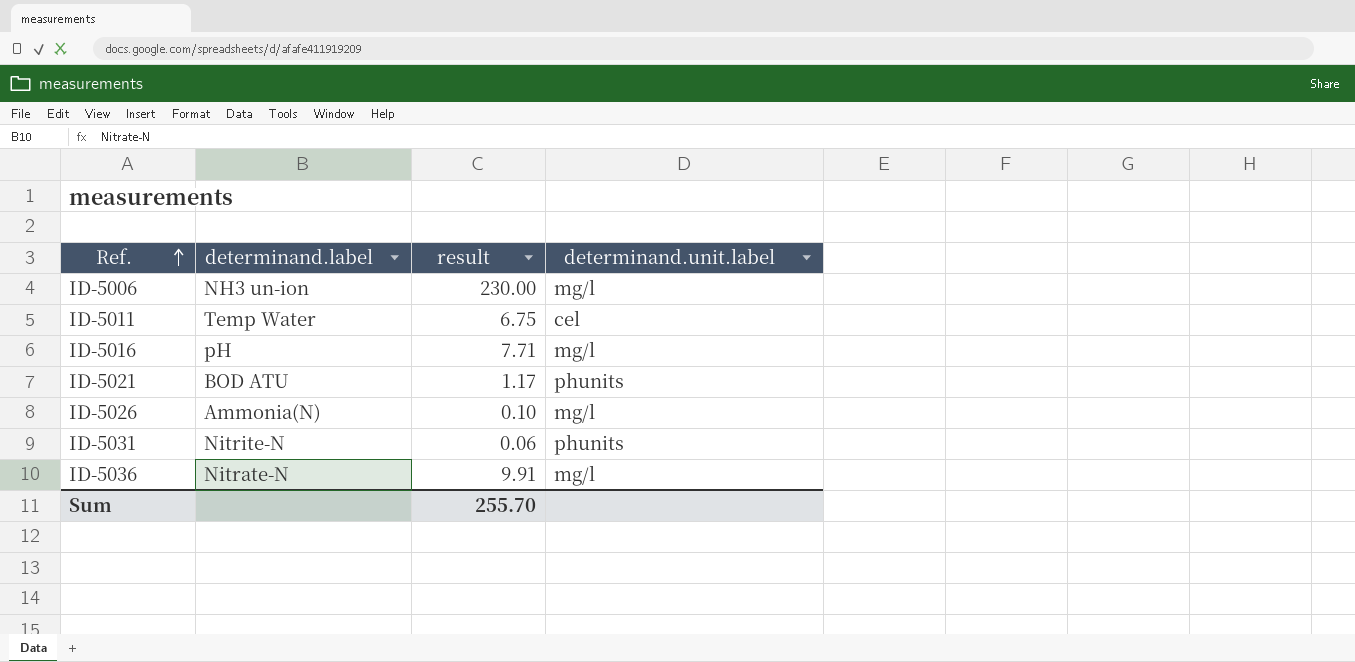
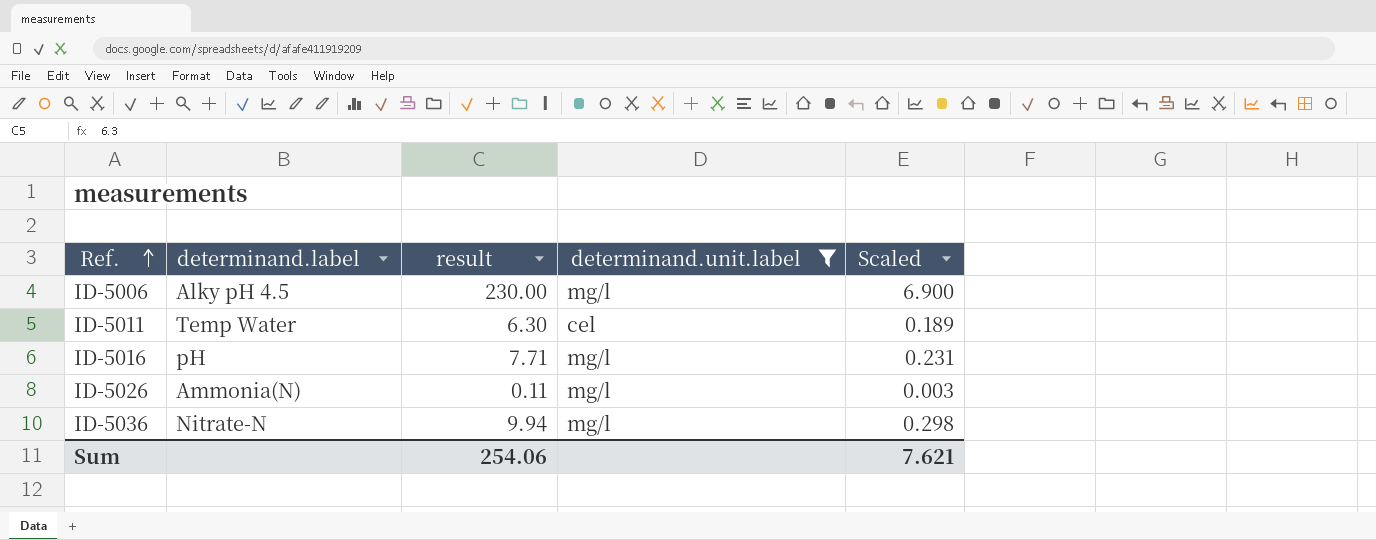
filter: none -> determinand.unit.label != phunits
column Scaled | formula: none -> [result] * 0.03
ID-5006 | determinand.label: NH3 un-ion -> Alky pH 4.5
ID-5011 | result: 6.75 -> 6.30
ID-5026 | result: 0.10 -> 0.11
ID-5036 | result: 9.91 -> 9.94
Sum | result: 255.70 -> 254.06

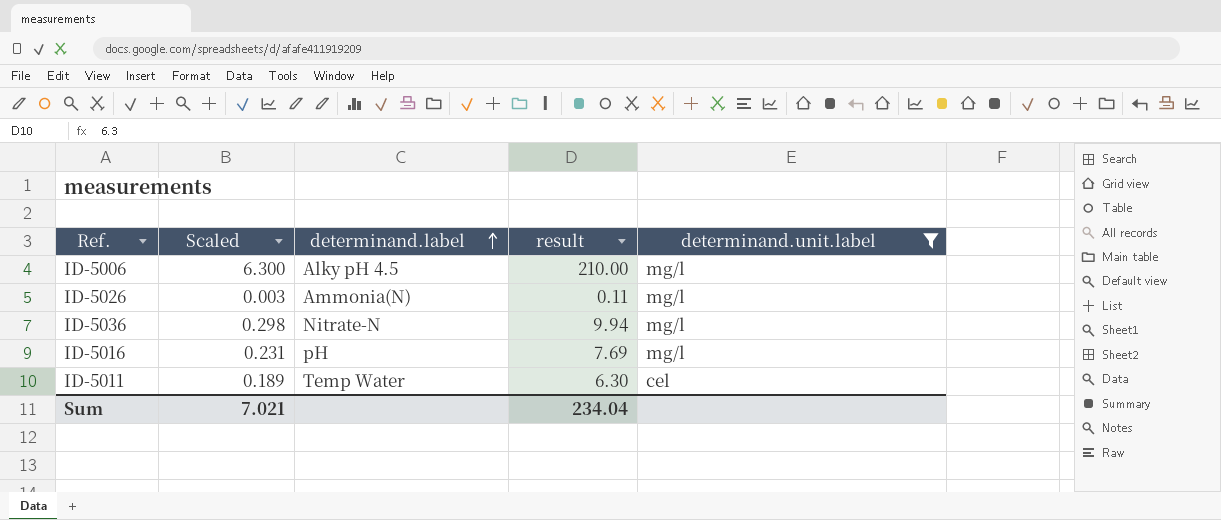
row order: Ref. ascending -> determinand.label ascending
column Scaled | position: 5 -> 2
ID-5006 | Scaled: 6.900 -> 6.300
ID-5006 | result: 230.00 -> 210.00
ID-5016 | result: 7.71 -> 7.69
Sum | Scaled: 7.621 -> 7.021
Sum | result: 254.06 -> 234.04

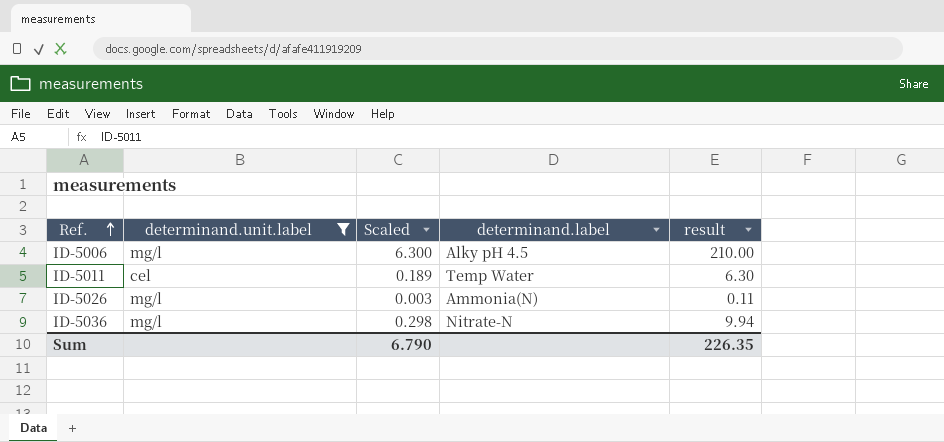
row order: determinand.label ascending -> Ref. ascending
column determinand.unit.label | position: 5 -> 2
row ID-5016: 0.231 | pH | 7.69 | mg/l -> none
Sum | Scaled: 7.021 -> 6.790
Sum | result: 234.04 -> 226.35

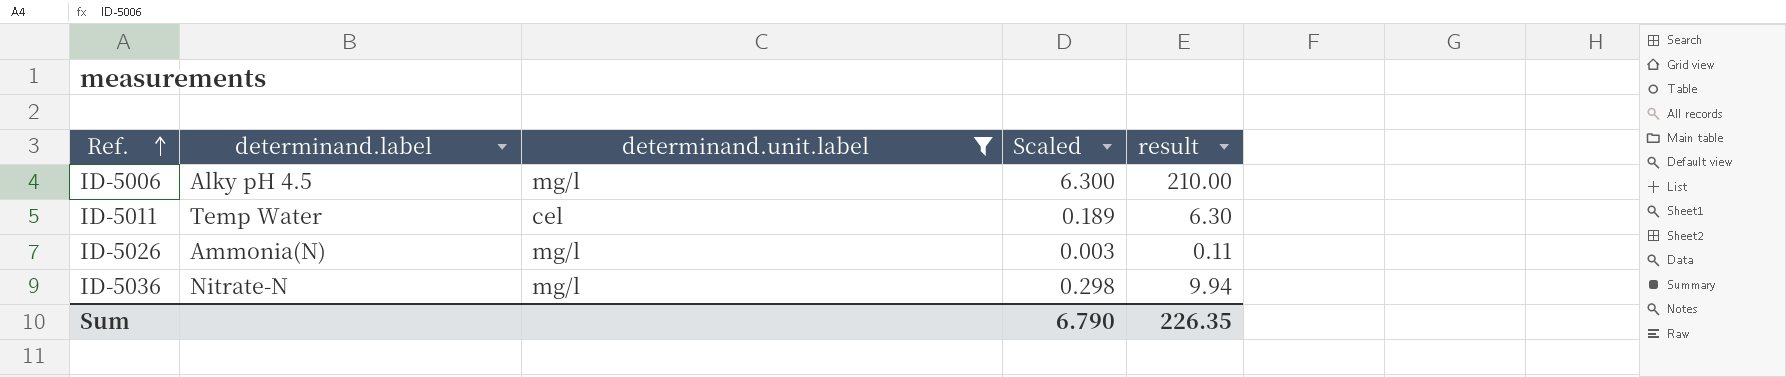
column determinand.label | position: 4 -> 2

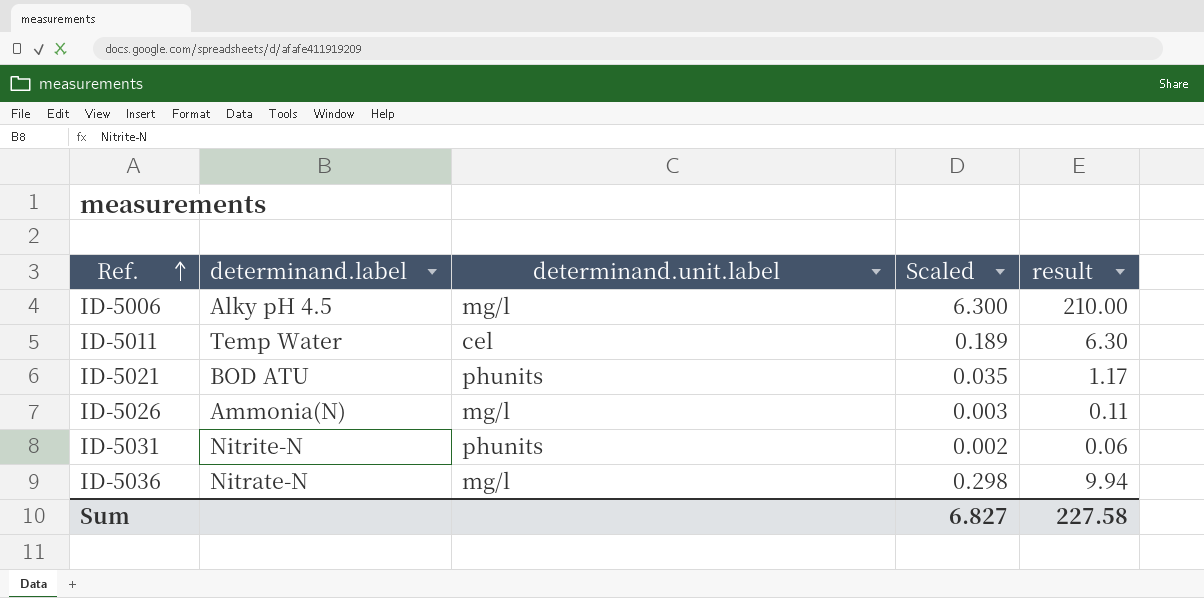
filter: determinand.unit.label != phunits -> none
Sum | Scaled: 6.790 -> 6.827
Sum | result: 226.35 -> 227.58

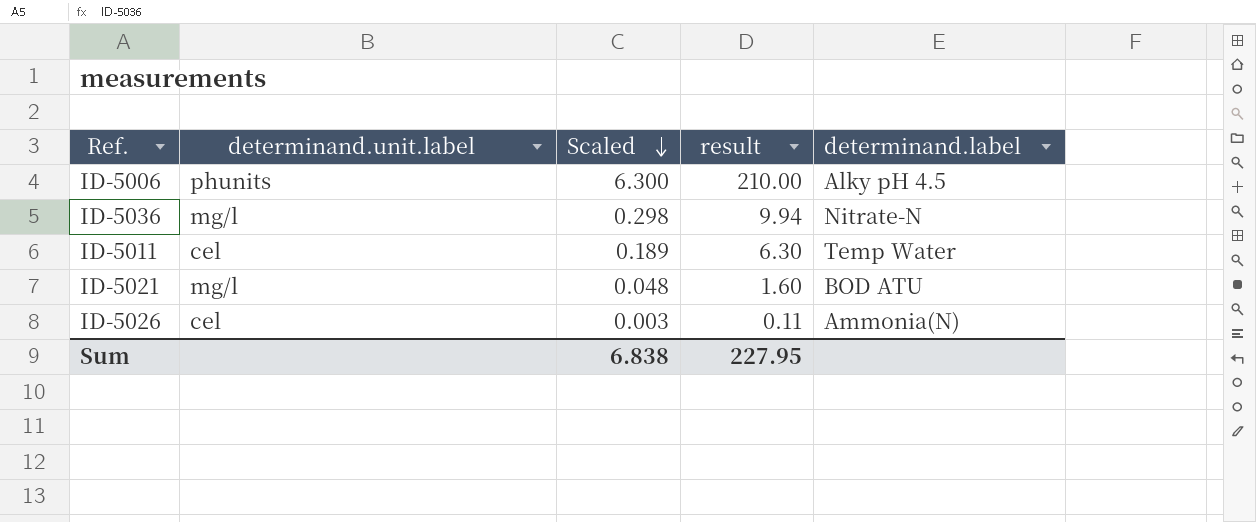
row order: Ref. ascending -> Scaled descending
column determinand.label | position: 2 -> 5
row ID-5031: Nitrite-N | phunits | 0.002 | 0.06 -> none
ID-5006 | determinand.unit.label: mg/l -> phunits
ID-5021 | determinand.unit.label: phunits -> mg/l
ID-5021 | Scaled: 0.035 -> 0.048
ID-5021 | result: 1.17 -> 1.60
ID-5026 | determinand.unit.label: mg/l -> cel
Sum | Scaled: 6.827 -> 6.838
Sum | result: 227.58 -> 227.95

